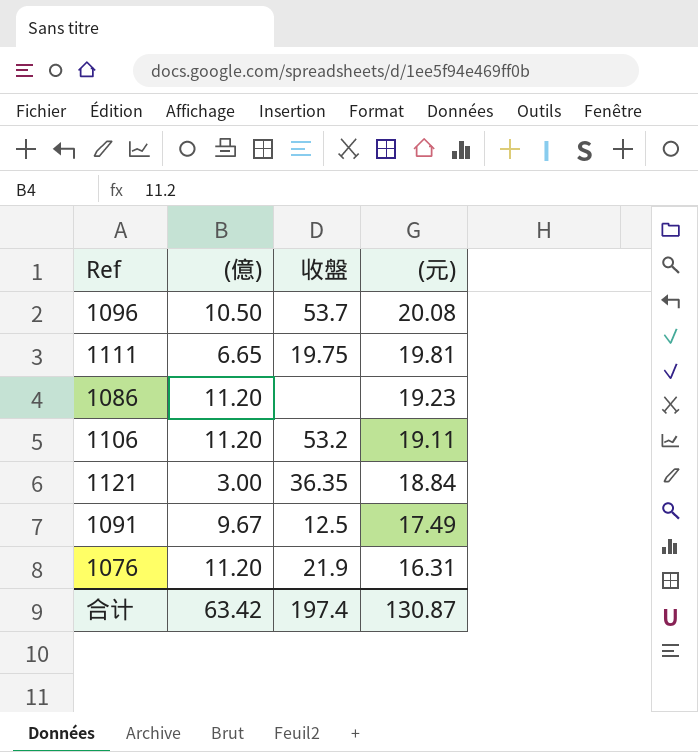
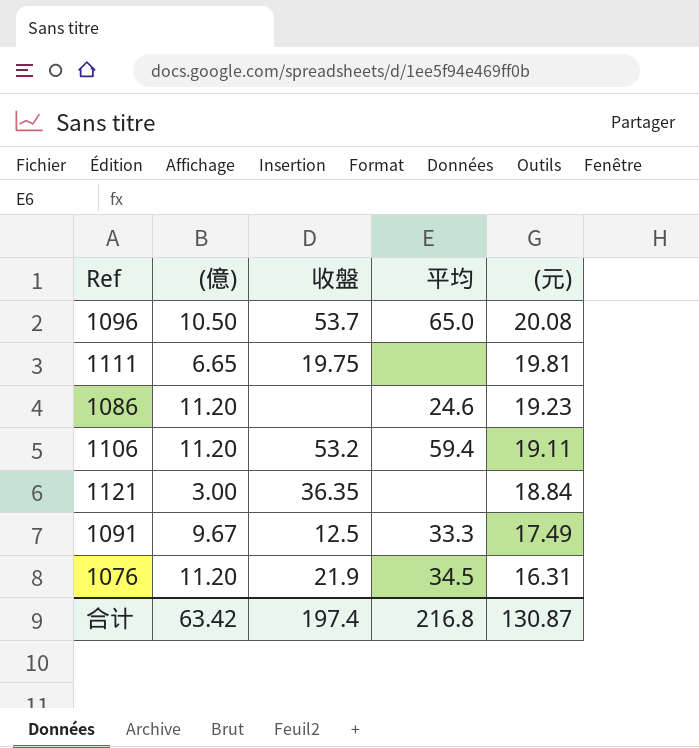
column 平均 | position: none -> 4

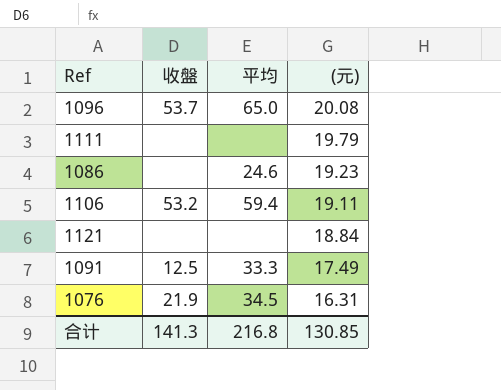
column (億) | position: 2 -> none
1111 | 收盤: 19.75 -> none
1111 | (元): 19.81 -> 19.79
1121 | 收盤: 36.35 -> none
合计 | 收盤: 197.4 -> 141.3
合计 | (元): 130.87 -> 130.85

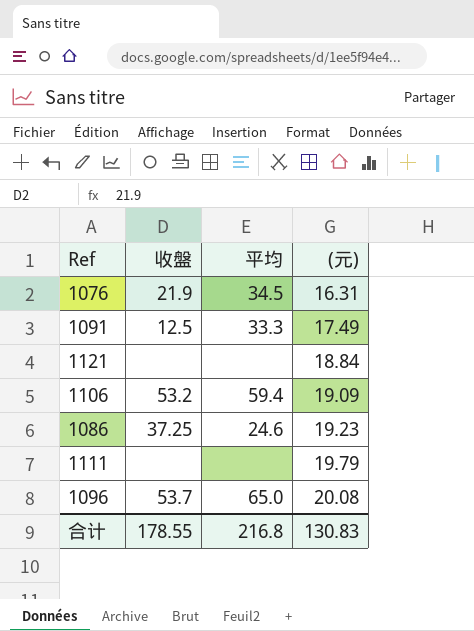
row order: (元) descending -> (元) ascending
1106 | (元): 19.11 -> 19.09
1086 | 收盤: none -> 37.25
合计 | 收盤: 141.3 -> 178.55
合计 | (元): 130.85 -> 130.83

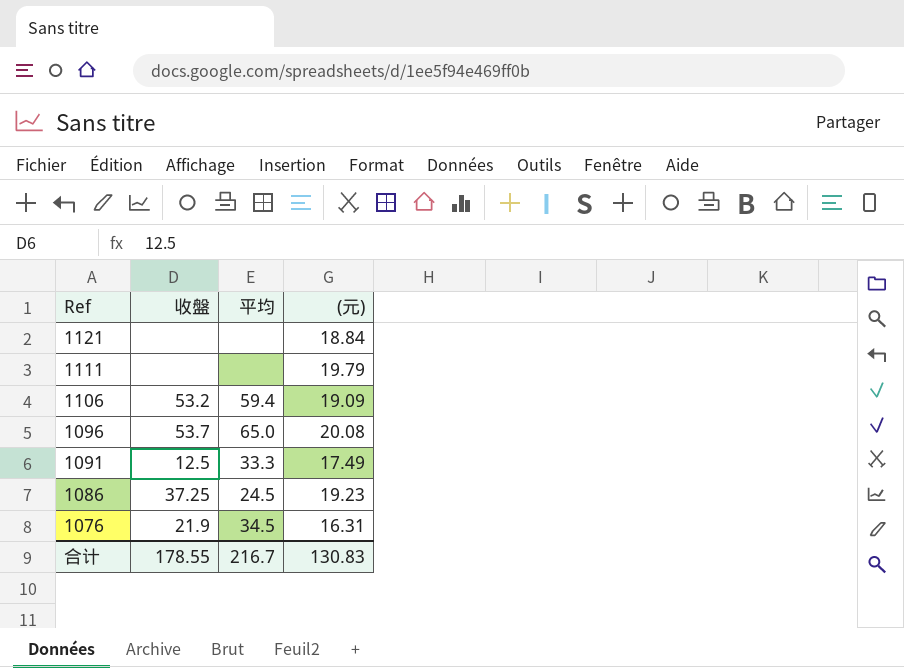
row order: (元) ascending -> Ref descending
1086 | 平均: 24.6 -> 24.5
合计 | 平均: 216.8 -> 216.7

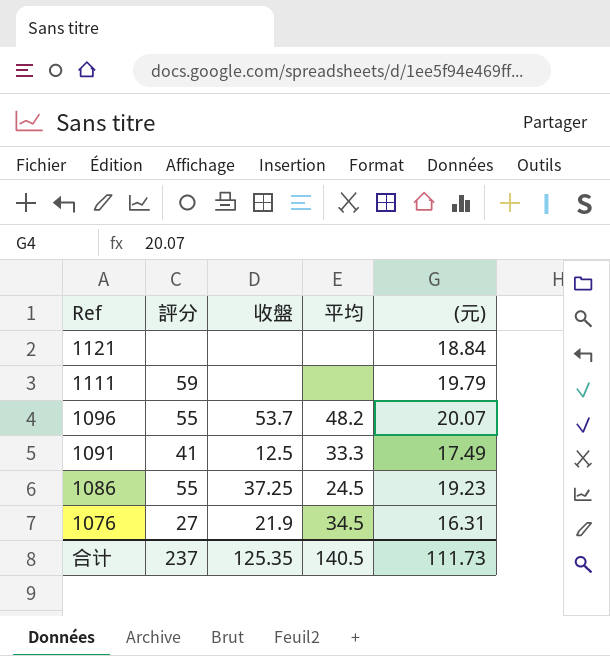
column 評分 | position: none -> 2
row 1106: 53.2 | 59.4 | 19.09 -> none
1096 | 平均: 65.0 -> 48.2
1096 | (元): 20.08 -> 20.07
合计 | 收盤: 178.55 -> 125.35
合计 | 平均: 216.7 -> 140.5
合计 | (元): 130.83 -> 111.73

